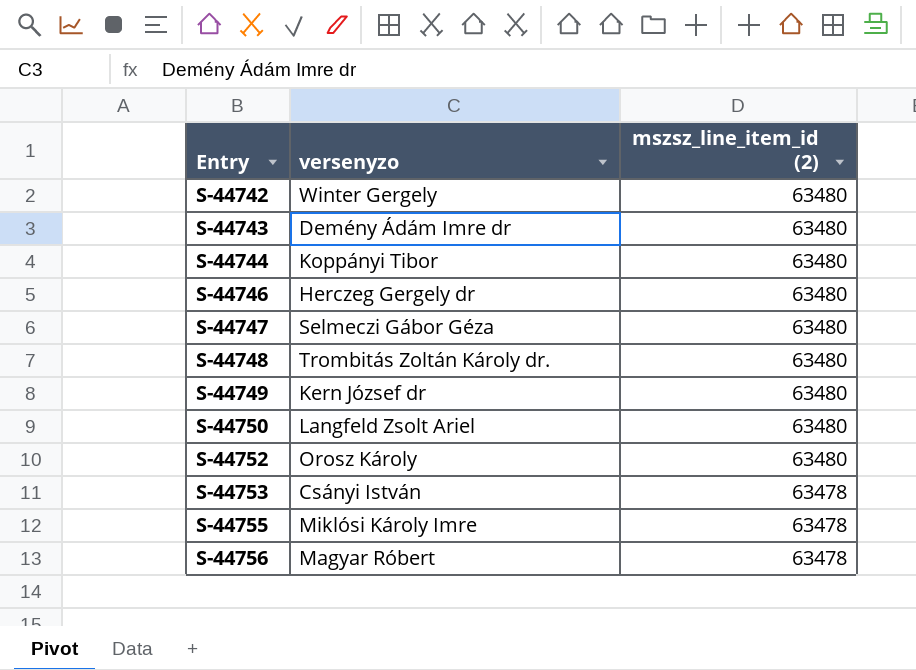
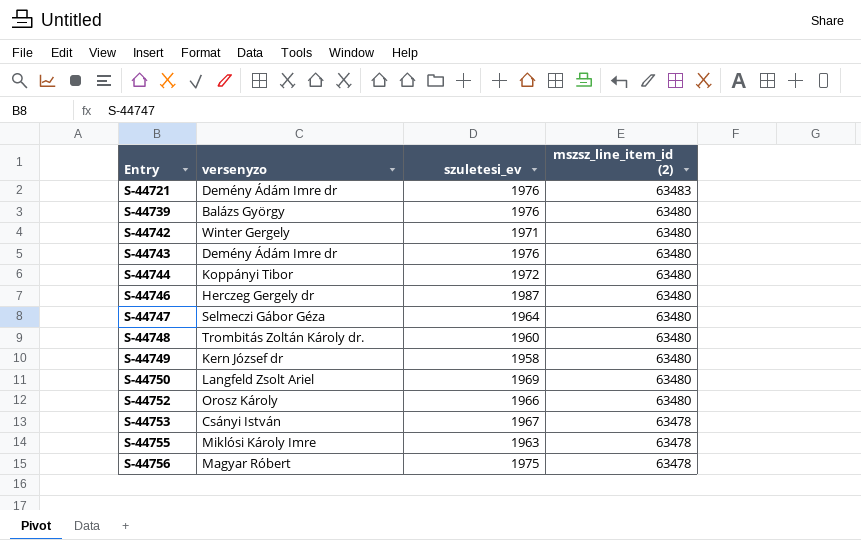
column szuletesi_ev | position: none -> 3
row S-44721: none -> Demény Ádám Imre dr | 1976 | 63483
row S-44739: none -> Balázs György | 1976 | 63480

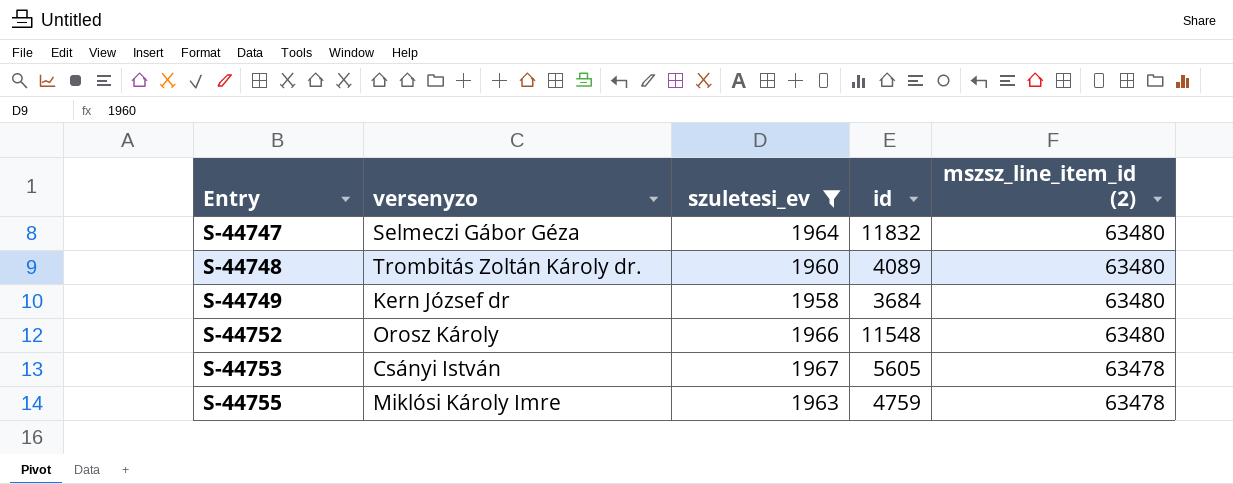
filter: none -> szuletesi_ev <= 1967
column id | position: none -> 4

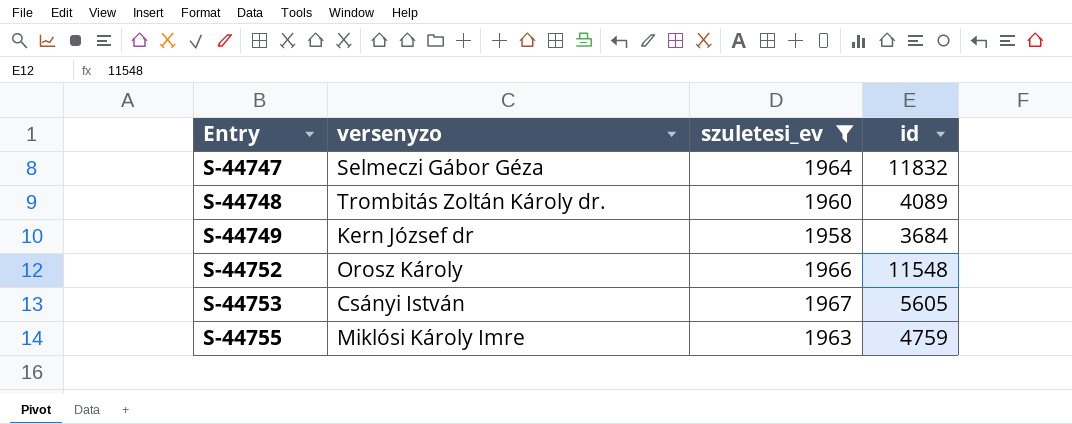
column mszsz_line_item_id (2) | position: 5 -> none

